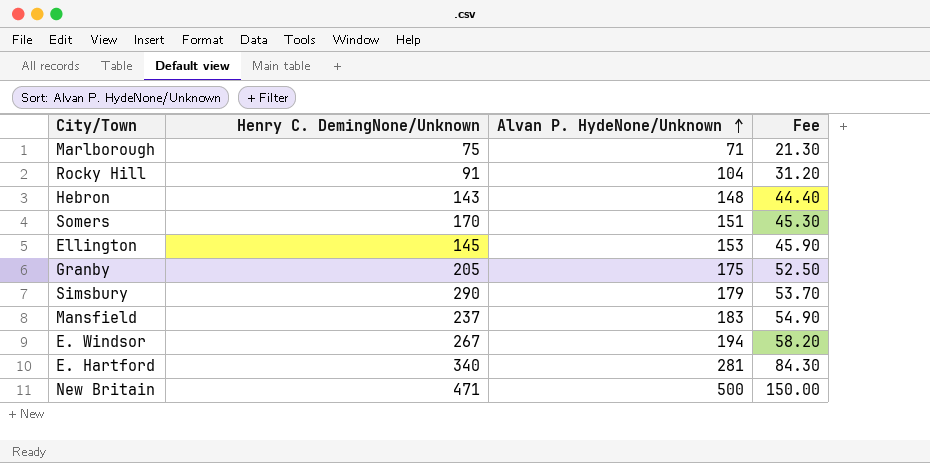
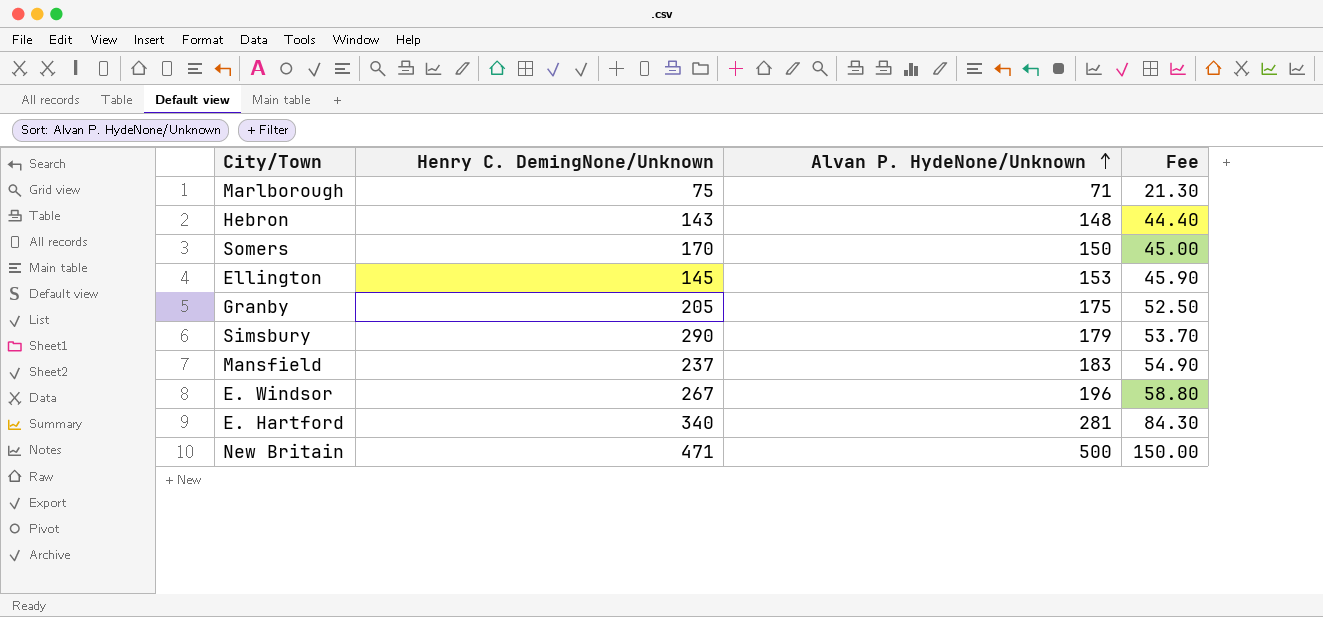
row Rocky Hill: 91 | 104 | 31.20 -> none
Somers | Alvan P. HydeNone/Unknown: 151 -> 150
Somers | Fee: 45.30 -> 45.00
E. Windsor | Alvan P. HydeNone/Unknown: 194 -> 196
E. Windsor | Fee: 58.20 -> 58.80

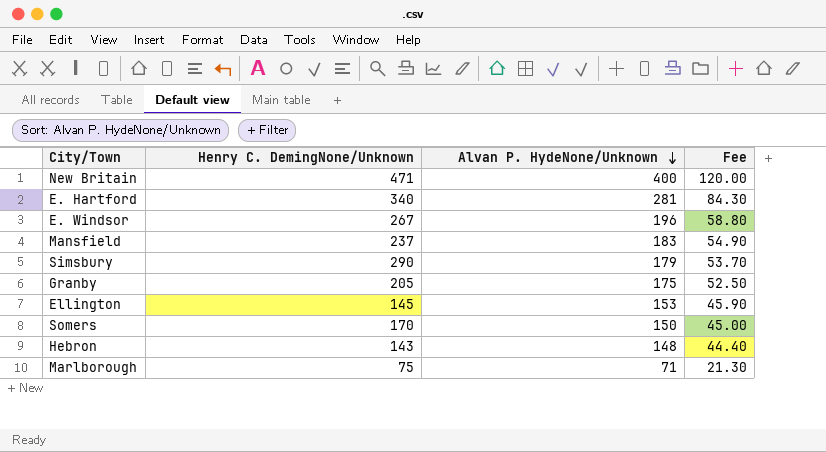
row order: Alvan P. HydeNone/Unknown ascending -> Alvan P. HydeNone/Unknown descending
New Britain | Alvan P. HydeNone/Unknown: 500 -> 400
New Britain | Fee: 150.00 -> 120.00

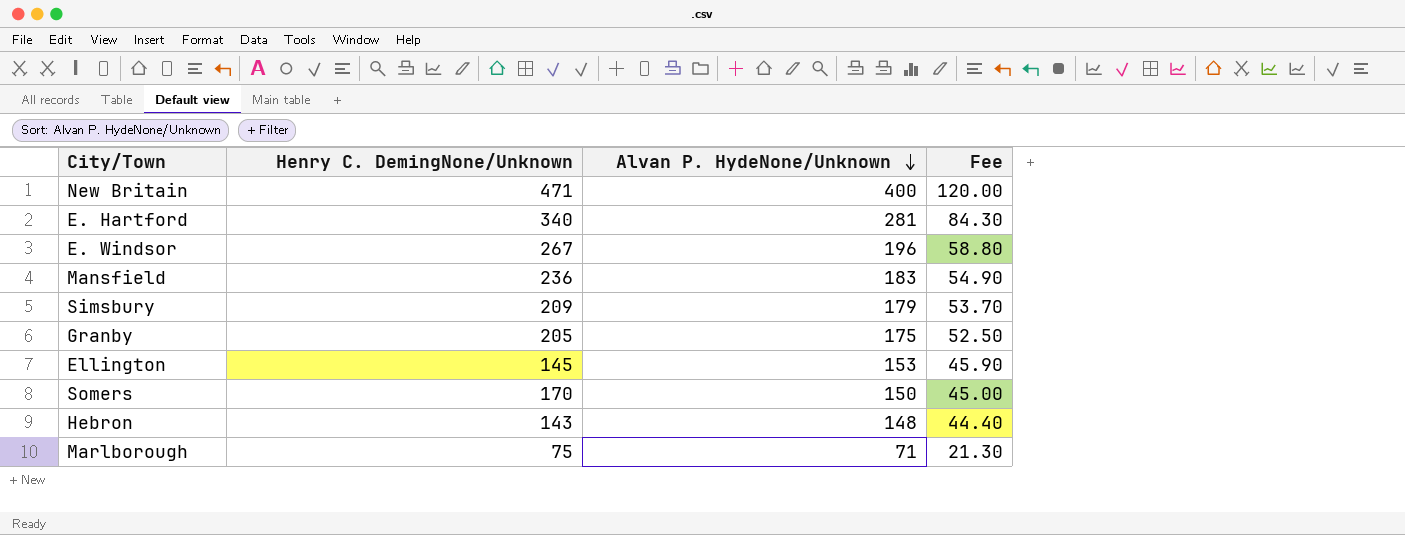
Mansfield | Henry C. DemingNone/Unknown: 237 -> 236
Simsbury | Henry C. DemingNone/Unknown: 290 -> 209

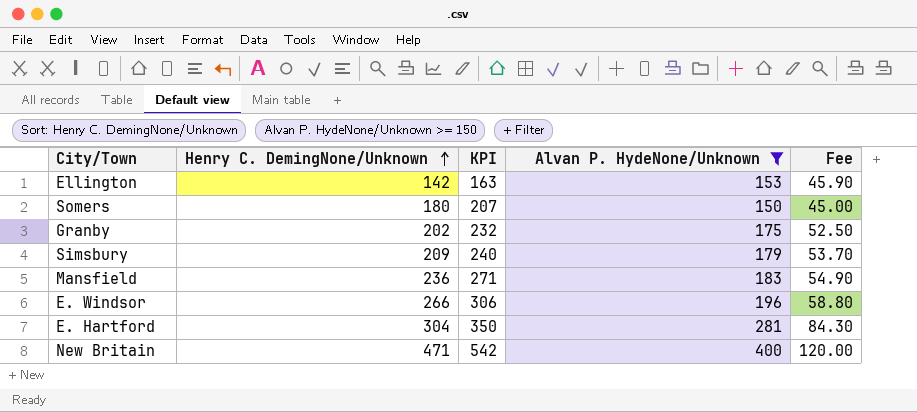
filter: none -> Alvan P. HydeNone/Unknown >= 150
row order: Alvan P. HydeNone/Unknown descending -> Henry C. DemingNone/Unknown ascending
column KPI | formula: none -> [Henry C. DemingNone/Unknown] * 1.15
Ellington | Henry C. DemingNone/Unknown: 145 -> 142
Somers | Henry C. DemingNone/Unknown: 170 -> 180
Granby | Henry C. DemingNone/Unknown: 205 -> 202
E. Windsor | Henry C. DemingNone/Unknown: 267 -> 266
E. Hartford | Henry C. DemingNone/Unknown: 340 -> 304

